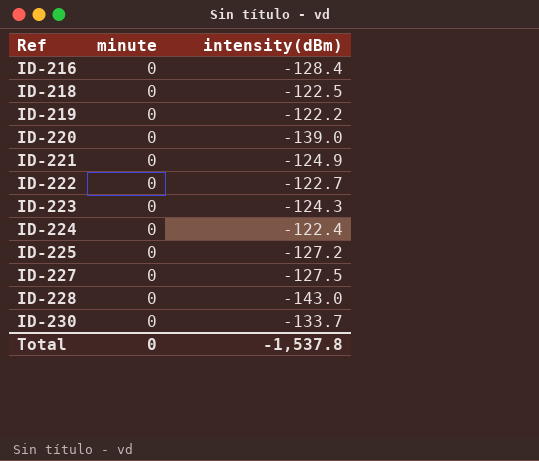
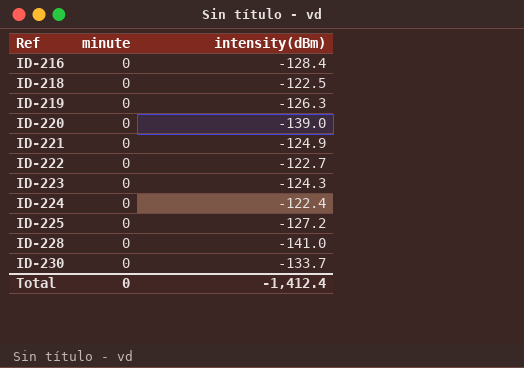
row ID-227: 0 | -127.5 -> none
ID-219 | intensity(dBm): -122.2 -> -126.3
ID-228 | intensity(dBm): -143.0 -> -141.0
Total | intensity(dBm): -1,537.8 -> -1,412.4

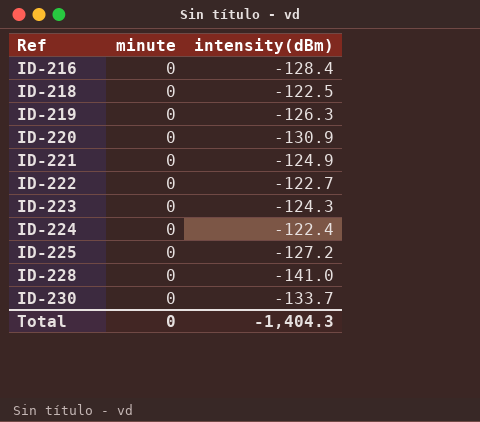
ID-220 | intensity(dBm): -139.0 -> -130.9
Total | intensity(dBm): -1,412.4 -> -1,404.3

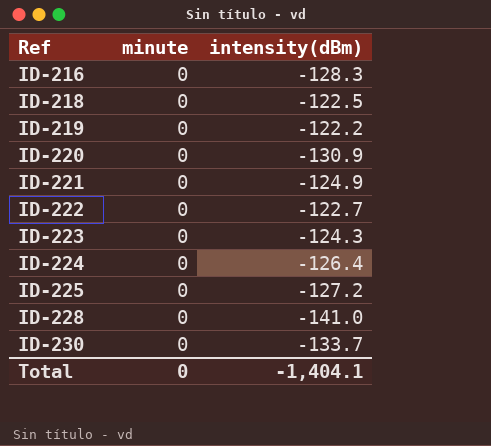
ID-216 | intensity(dBm): -128.4 -> -128.3
ID-219 | intensity(dBm): -126.3 -> -122.2
ID-224 | intensity(dBm): -122.4 -> -126.4
Total | intensity(dBm): -1,404.3 -> -1,404.1

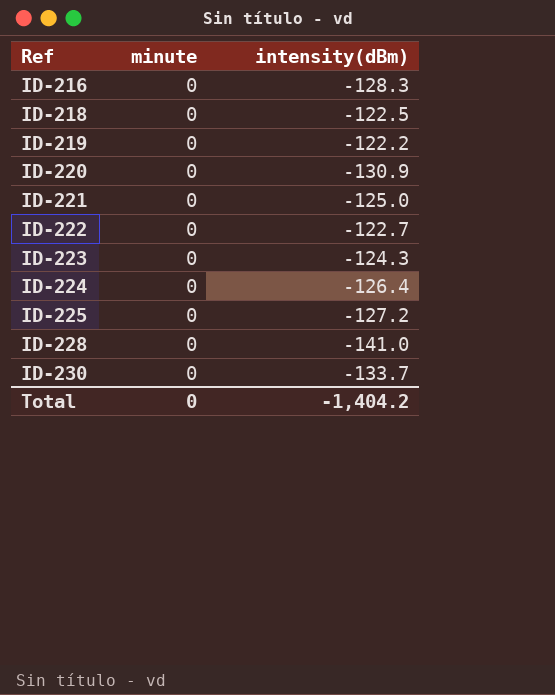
ID-221 | intensity(dBm): -124.9 -> -125.0
Total | intensity(dBm): -1,404.1 -> -1,404.2

